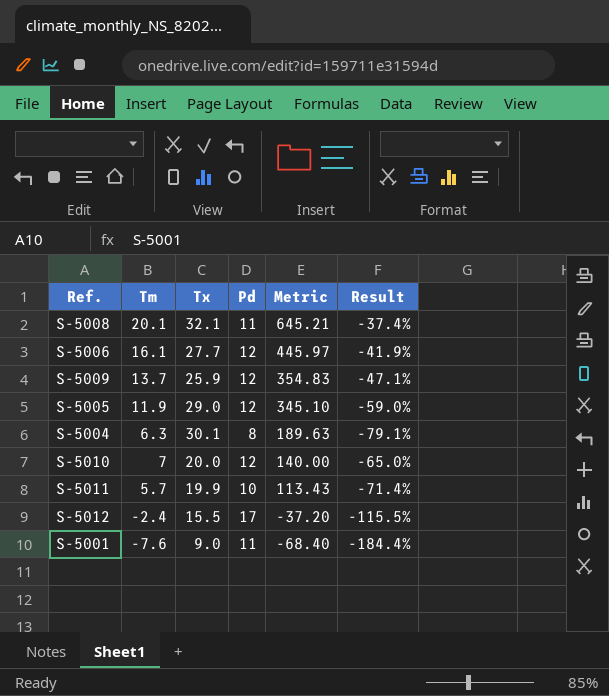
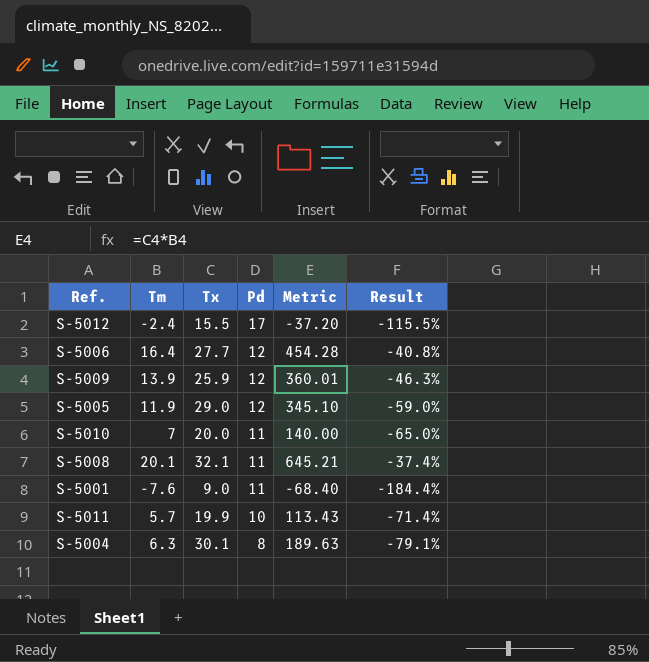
row order: Metric descending -> Pd descending
S-5006 | Tm: 16.1 -> 16.4
S-5006 | Metric: 445.97 -> 454.28
S-5006 | Result: -41.9% -> -40.8%
S-5009 | Tm: 13.7 -> 13.9
S-5009 | Metric: 354.83 -> 360.01
S-5009 | Result: -47.1% -> -46.3%
S-5010 | Pd: 12 -> 11

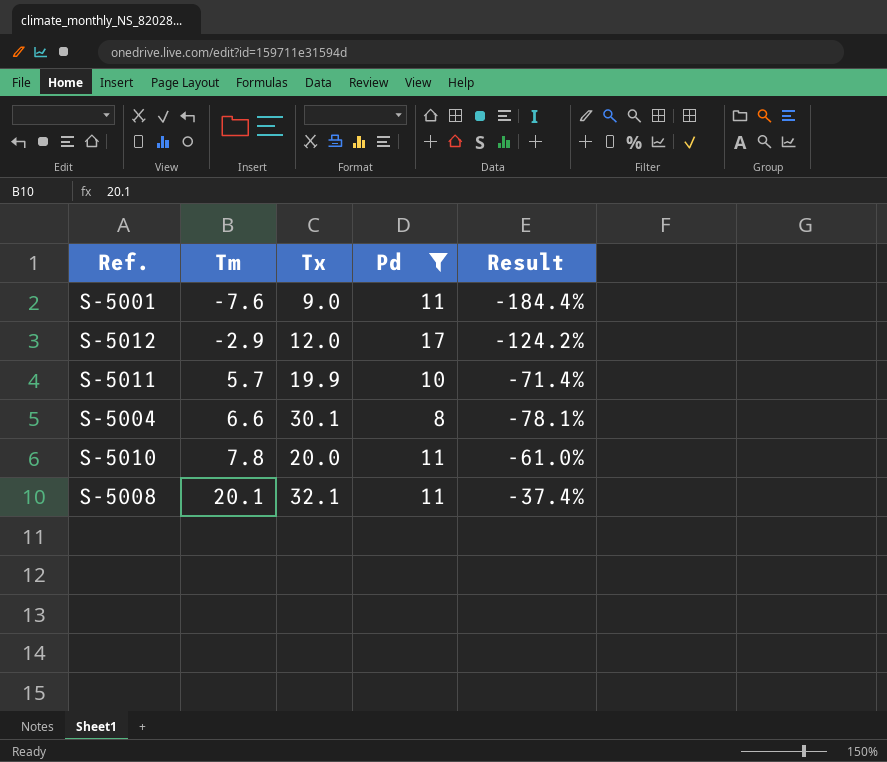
filter: none -> Pd != 12
row order: Pd descending -> Tm ascending
column Metric | formula: [Tm] * [Tx] -> none
S-5012 | Tm: -2.4 -> -2.9
S-5012 | Tx: 15.5 -> 12.0
S-5012 | Result: -115.5% -> -124.2%
S-5004 | Tm: 6.3 -> 6.6
S-5004 | Result: -79.1% -> -78.1%
S-5010 | Tm: 7 -> 7.8
S-5010 | Result: -65.0% -> -61.0%

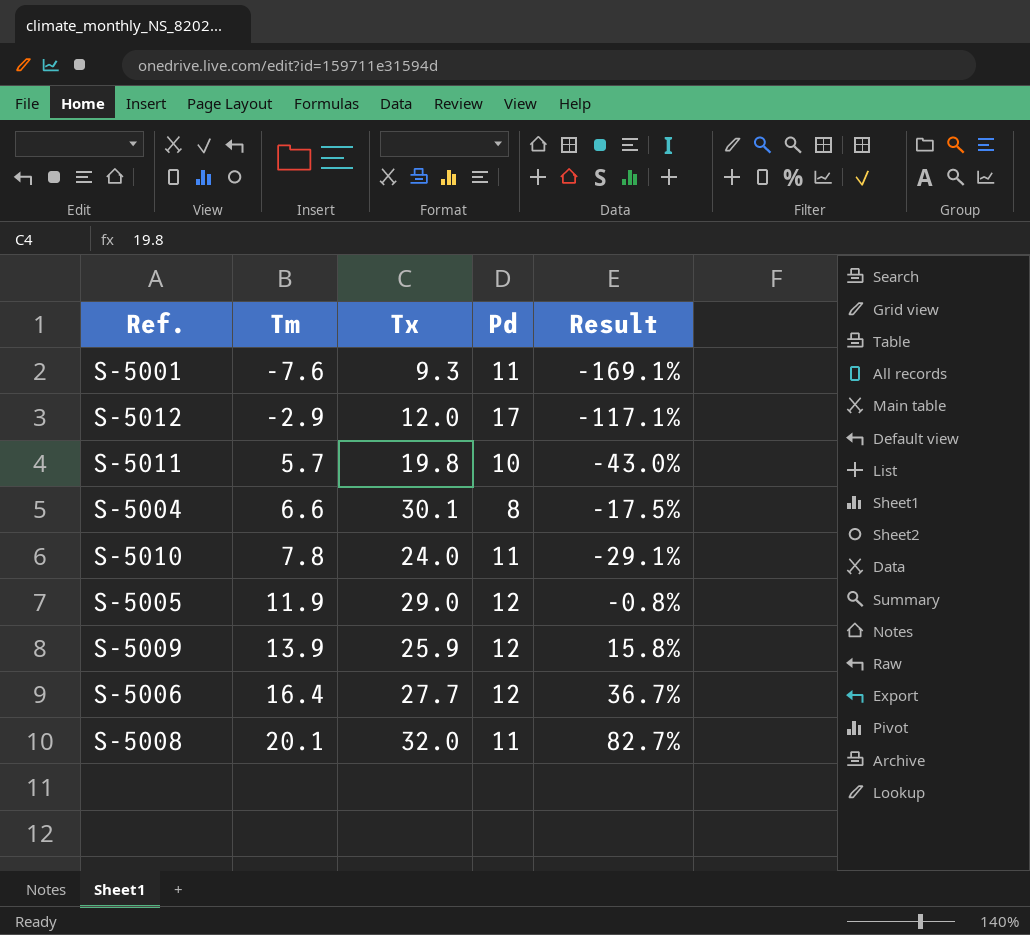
filter: Pd != 12 -> none
column Result | formula: ([Tm] - [Tx]) / [Tx] -> ([Tm] - [Pd]) / [Pd]
S-5001 | Tx: 9.0 -> 9.3
S-5011 | Tx: 19.9 -> 19.8
S-5010 | Tx: 20.0 -> 24.0
S-5008 | Tx: 32.1 -> 32.0

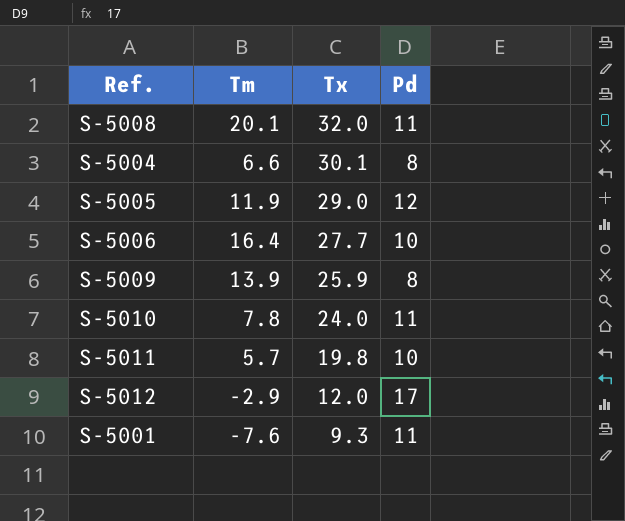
row order: Tm ascending -> Tx descending
column Result | formula: ([Tm] - [Pd]) / [Pd] -> none
S-5006 | Pd: 12 -> 10
S-5009 | Pd: 12 -> 8

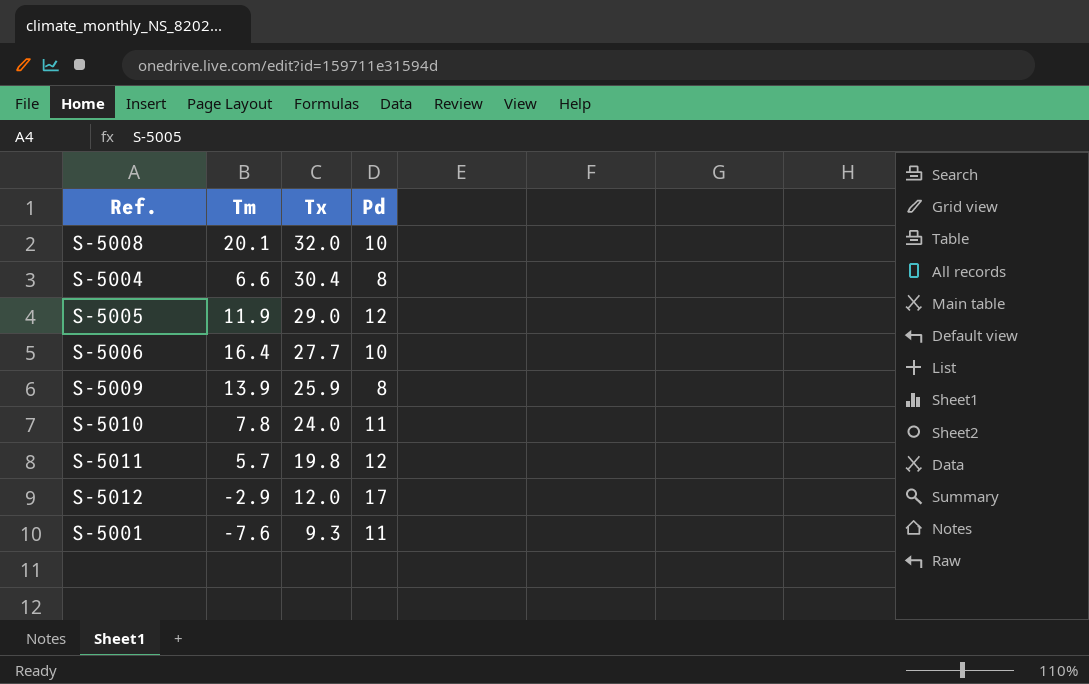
S-5008 | Pd: 11 -> 10
S-5004 | Tx: 30.1 -> 30.4
S-5011 | Pd: 10 -> 12

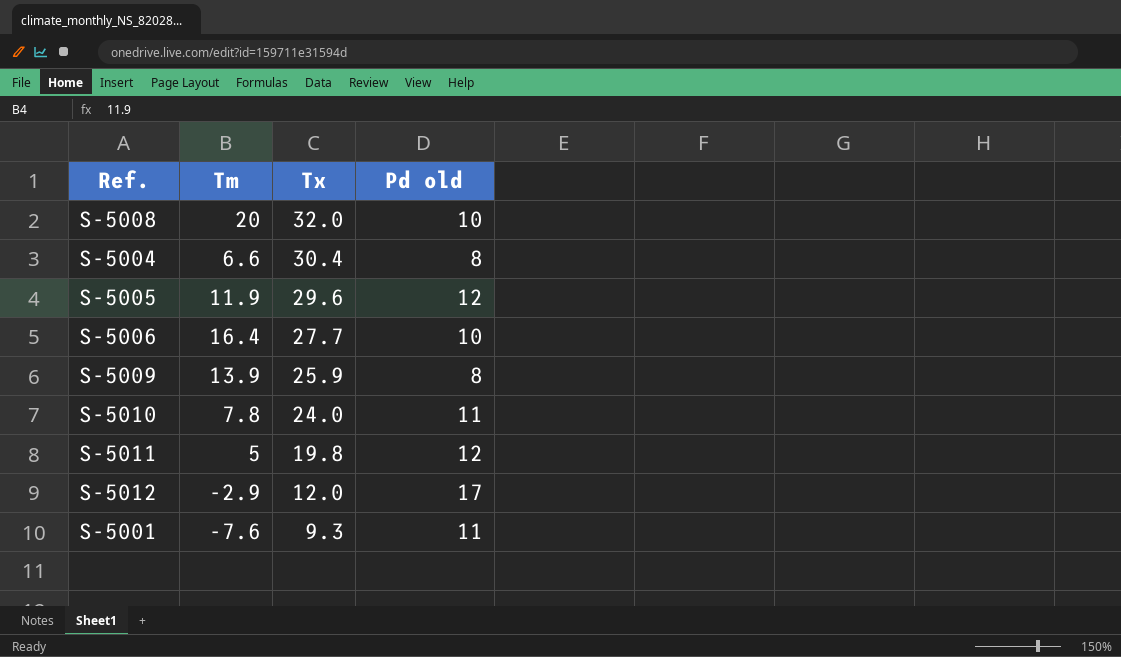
column name: Pd -> Pd old
S-5008 | Tm: 20.1 -> 20
S-5005 | Tx: 29.0 -> 29.6
S-5011 | Tm: 5.7 -> 5

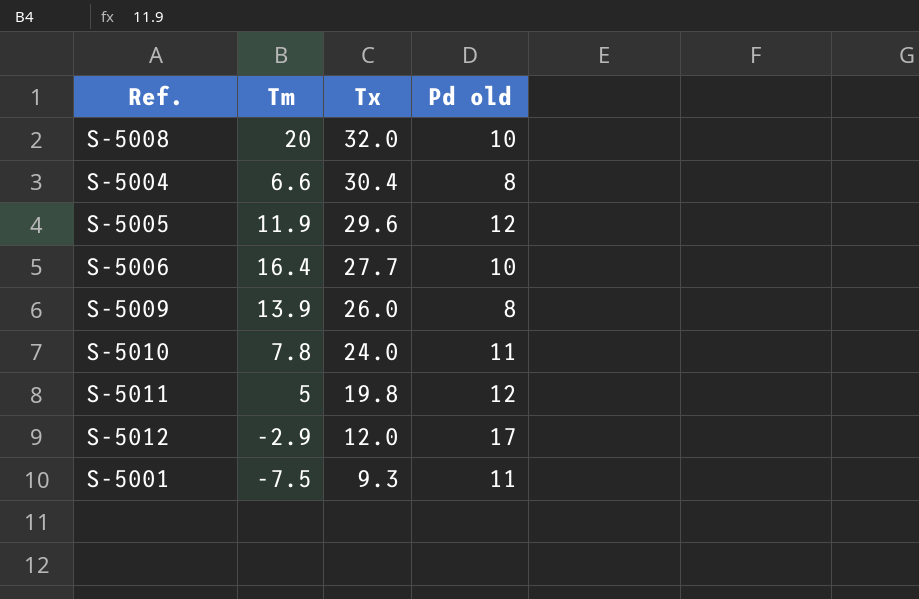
S-5009 | Tx: 25.9 -> 26.0
S-5001 | Tm: -7.6 -> -7.5

